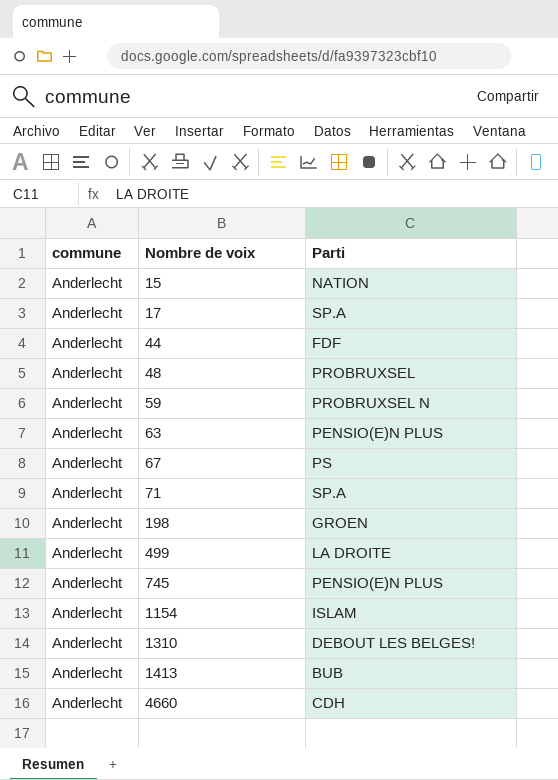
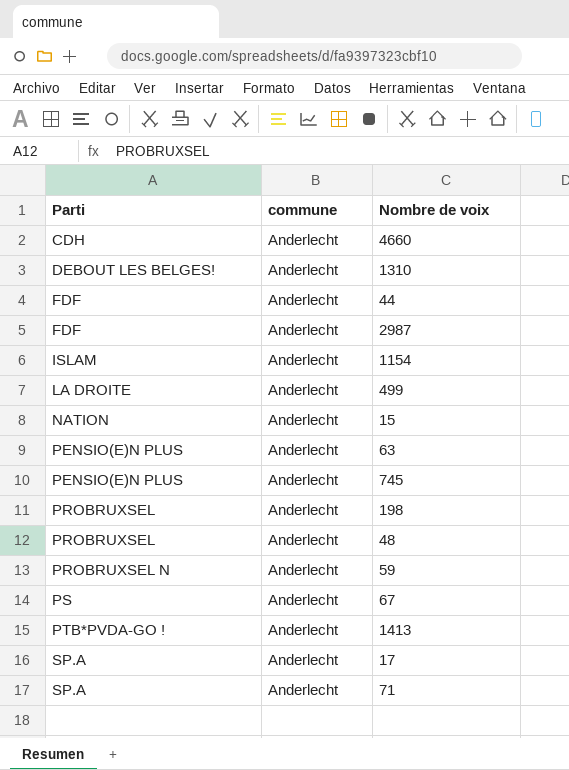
row order: Nombre de voix ascending -> Parti ascending
column Parti | position: 3 -> 1
row 2987: none -> FDF | Anderlecht
198 | Parti: GROEN -> PROBRUXSEL
1413 | Parti: BUB -> PTB*PVDA-GO !

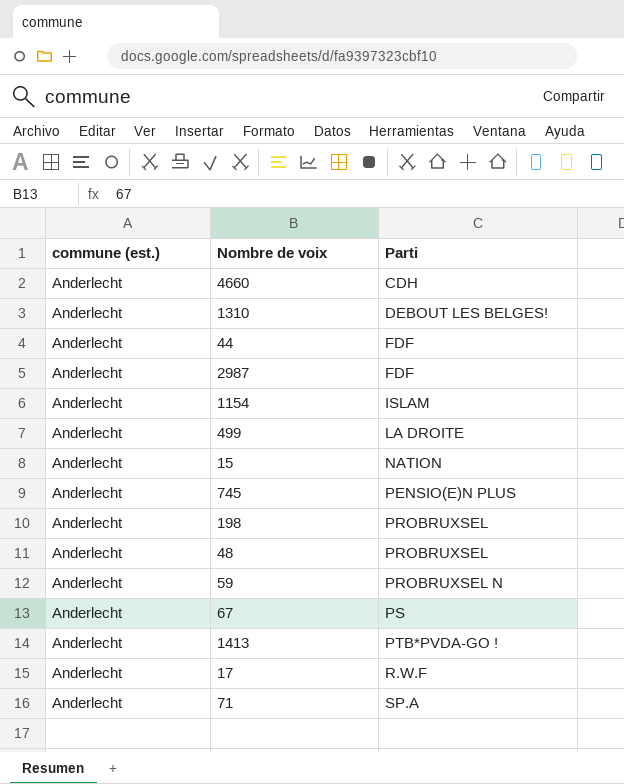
column name: commune -> commune (est.)
column Parti | position: 1 -> 3
row 63: PENSIO(E)N PLUS | Anderlecht -> none
17 | Parti: SP.A -> R.W.F

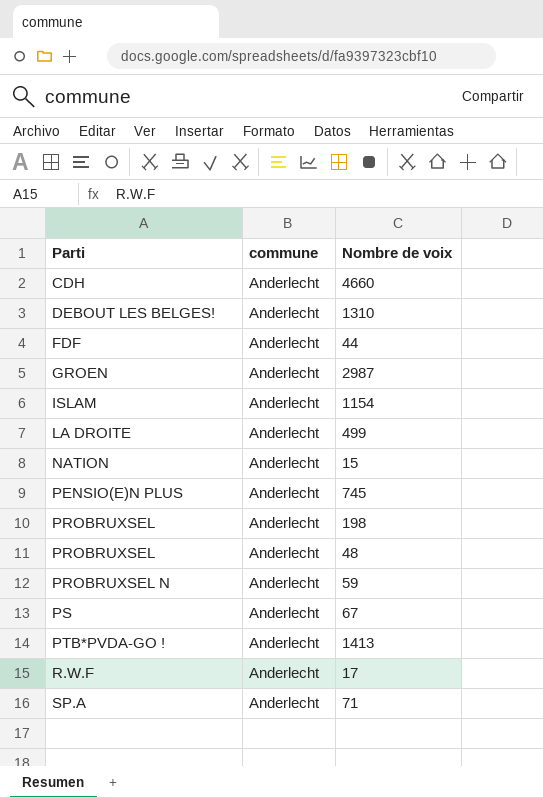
column Parti | position: 3 -> 1
column name: commune (est.) -> commune
2987 | Parti: FDF -> GROEN

